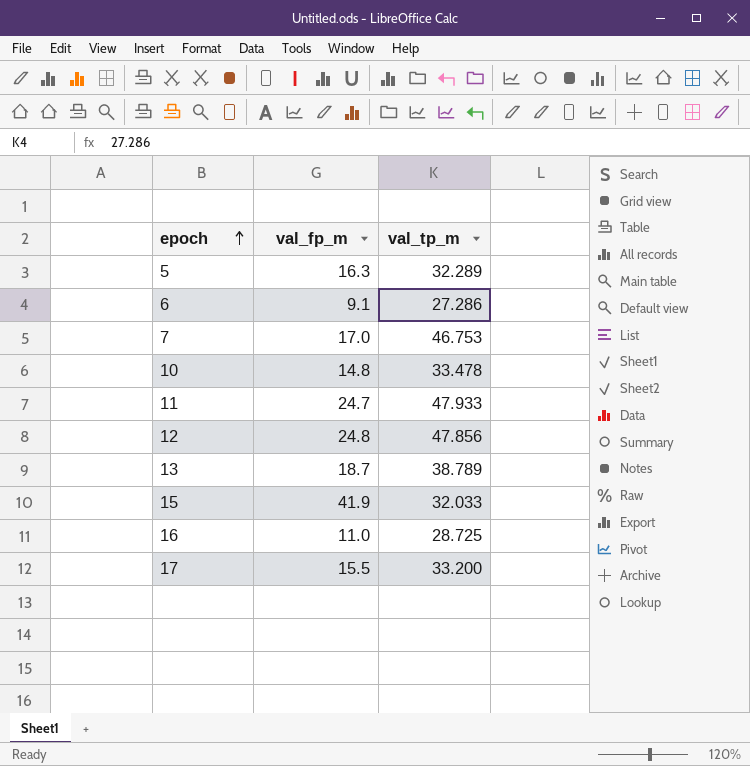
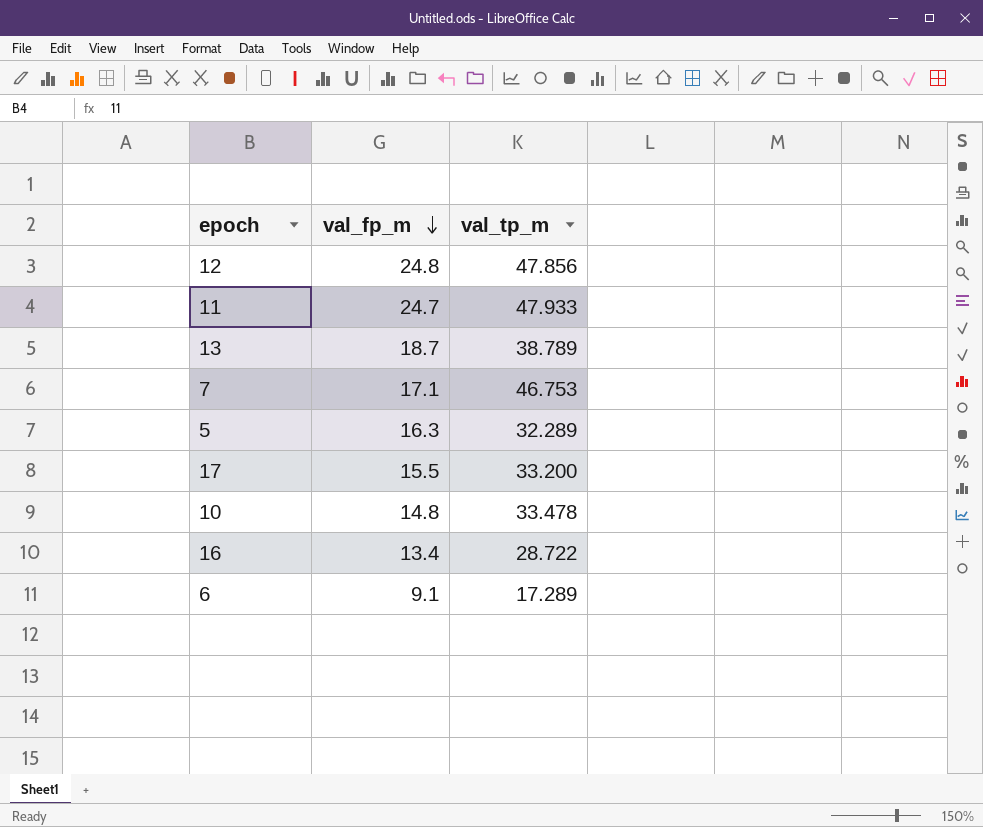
row order: epoch ascending -> val_fp_m descending
row 15: 41.9 | 32.033 -> none
7 | val_fp_m: 17.0 -> 17.1
16 | val_fp_m: 11.0 -> 13.4
16 | val_tp_m: 28.725 -> 28.722
6 | val_tp_m: 27.286 -> 17.289

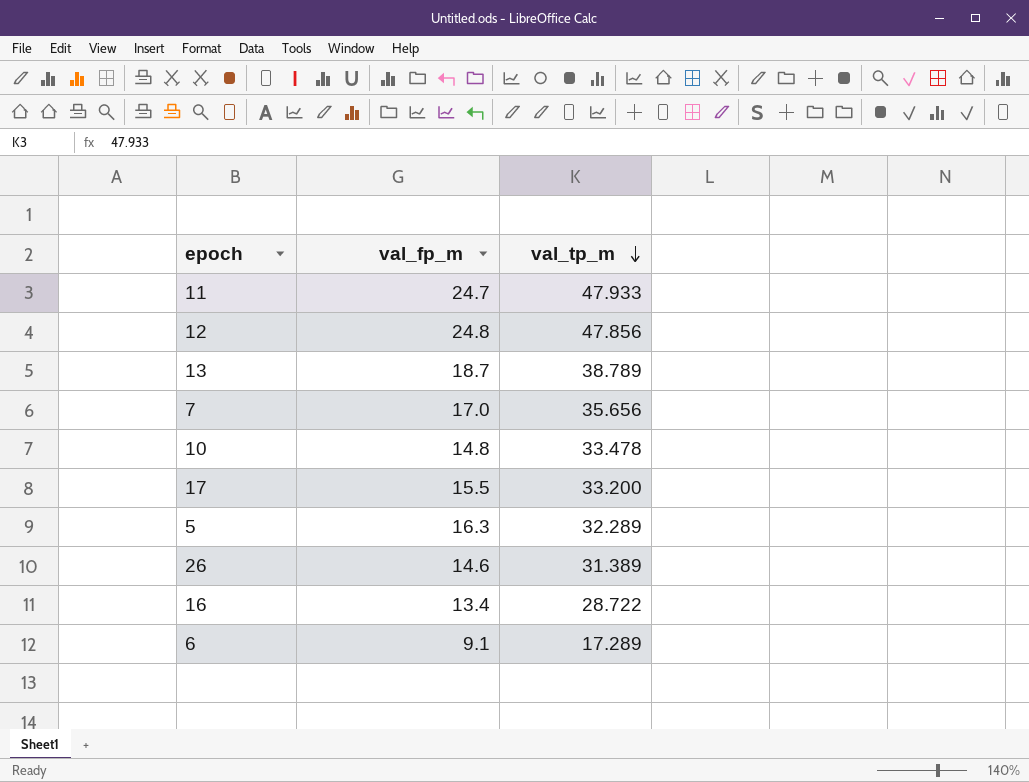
row order: val_fp_m descending -> val_tp_m descending
7 | val_fp_m: 17.1 -> 17.0
7 | val_tp_m: 46.753 -> 35.656
row 26: none -> 14.6 | 31.389

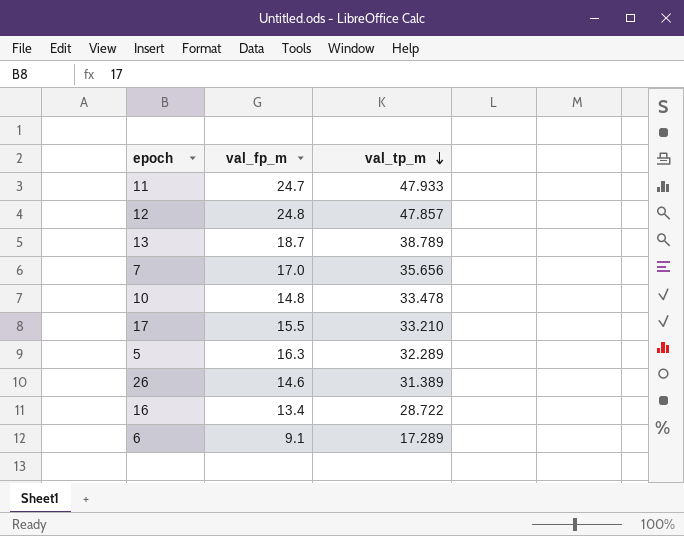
12 | val_tp_m: 47.856 -> 47.857
17 | val_tp_m: 33.200 -> 33.210

